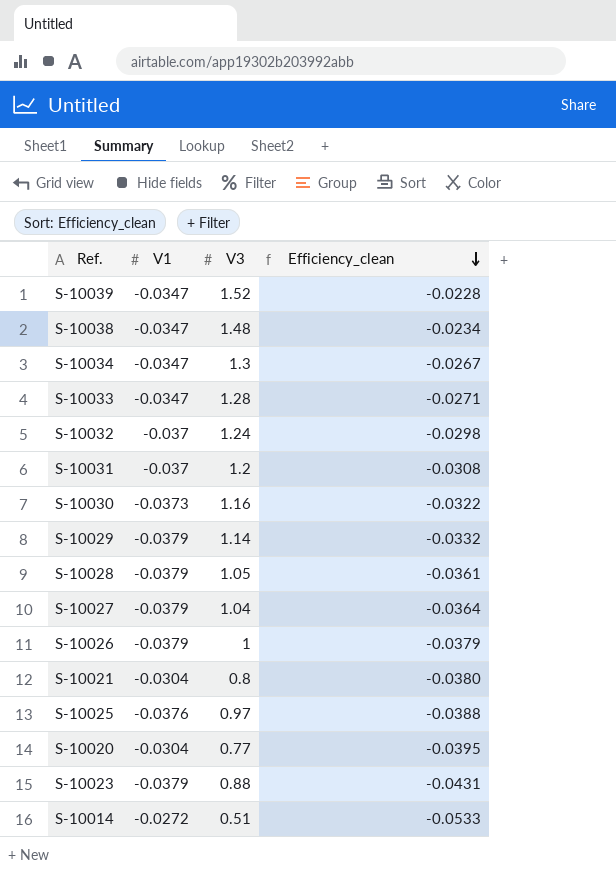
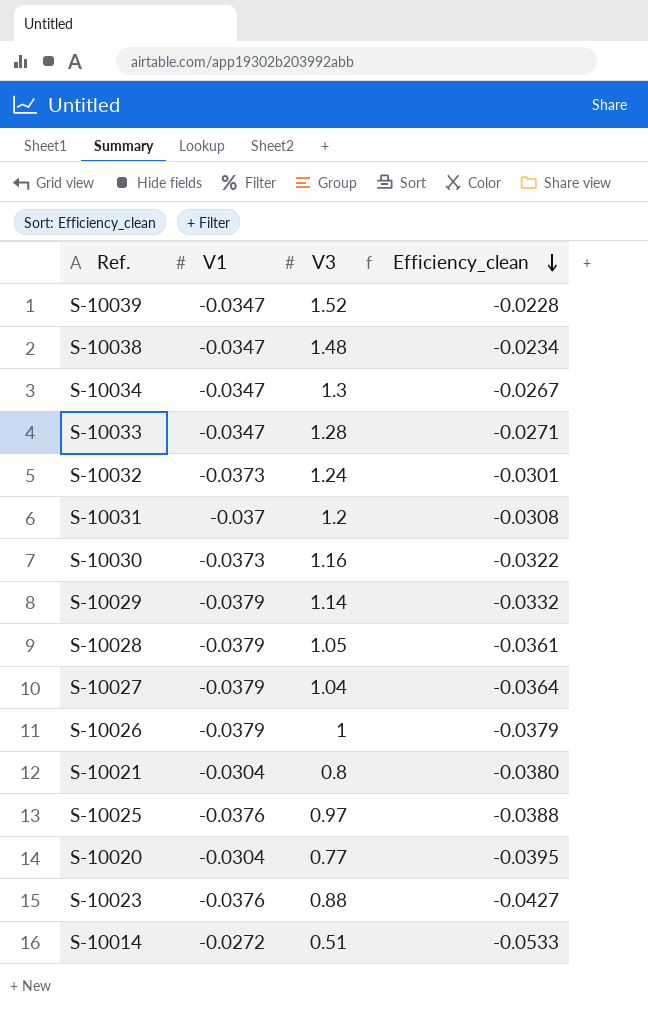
S-10032 | V1: -0.037 -> -0.0373
S-10032 | Efficiency_clean: -0.0298 -> -0.0301
S-10023 | V1: -0.0379 -> -0.0376
S-10023 | Efficiency_clean: -0.0431 -> -0.0427

